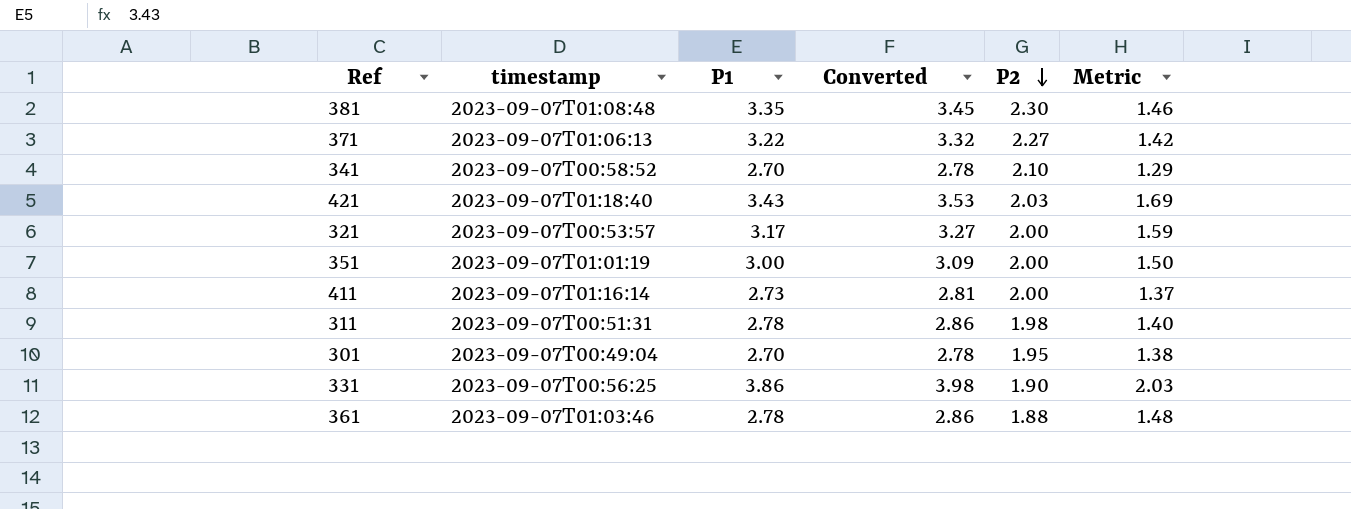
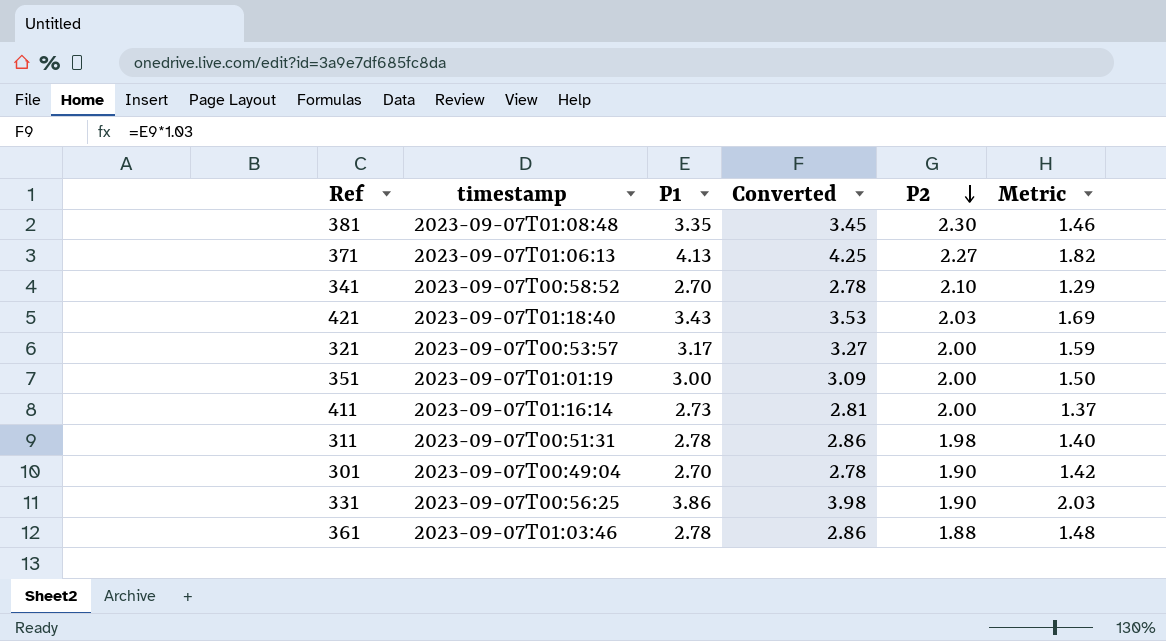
371 | P1: 3.22 -> 4.13
371 | Converted: 3.32 -> 4.25
371 | Metric: 1.42 -> 1.82
301 | P2: 1.95 -> 1.90
301 | Metric: 1.38 -> 1.42

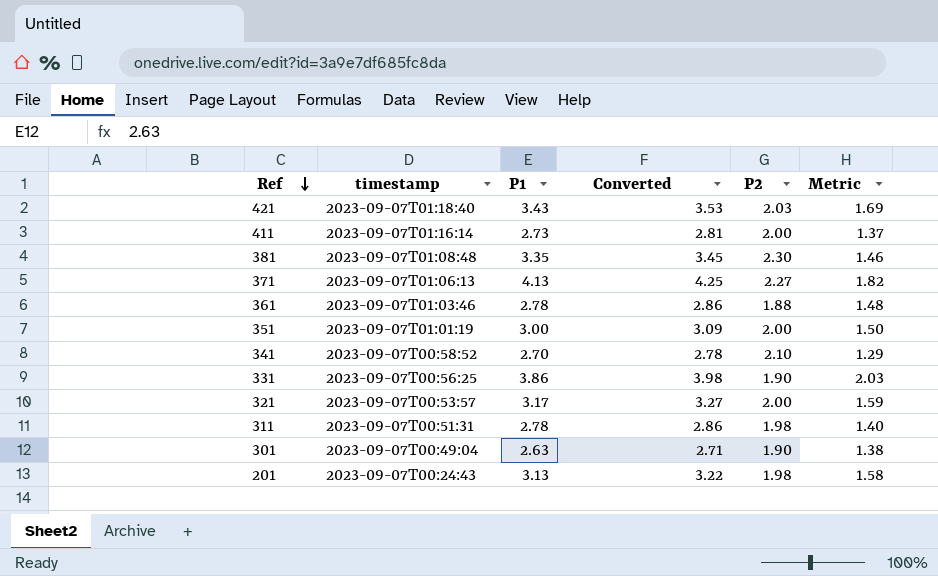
row order: P2 descending -> Ref descending
301 | P1: 2.70 -> 2.63
301 | Converted: 2.78 -> 2.71
301 | Metric: 1.42 -> 1.38
row 201: none -> 2023-09-07T00:24:43 | 3.13 | 3.22 | 1.98 | 1.58

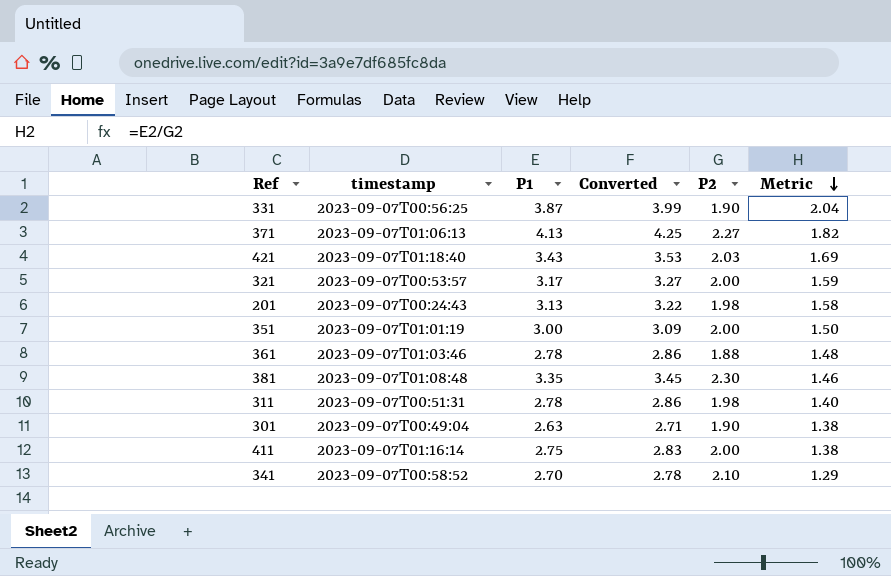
row order: Ref descending -> Metric descending
331 | P1: 3.86 -> 3.87
331 | Converted: 3.98 -> 3.99
331 | Metric: 2.03 -> 2.04
411 | P1: 2.73 -> 2.75
411 | Converted: 2.81 -> 2.83
411 | Metric: 1.37 -> 1.38

